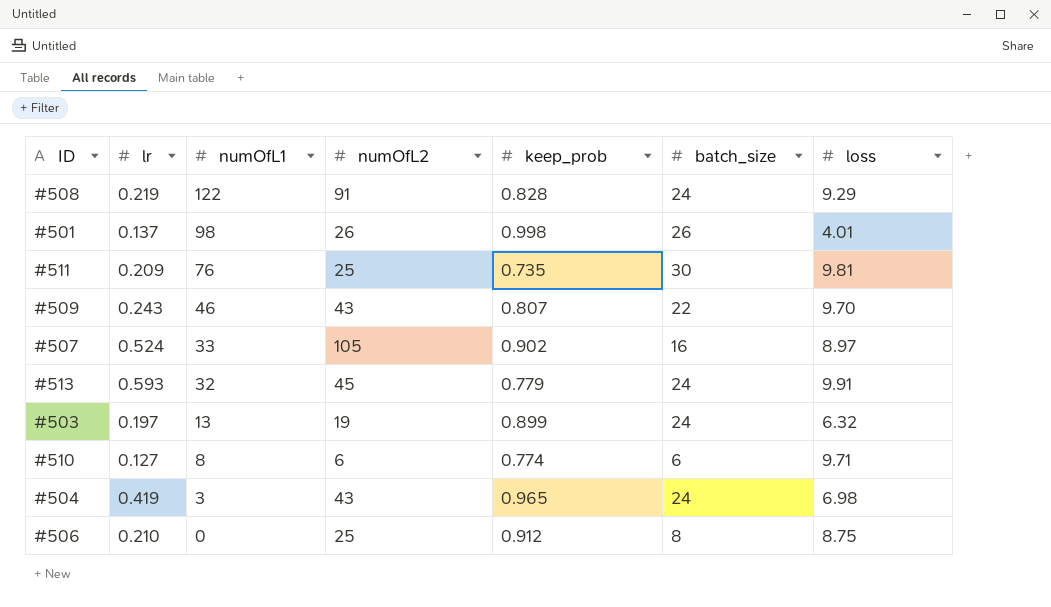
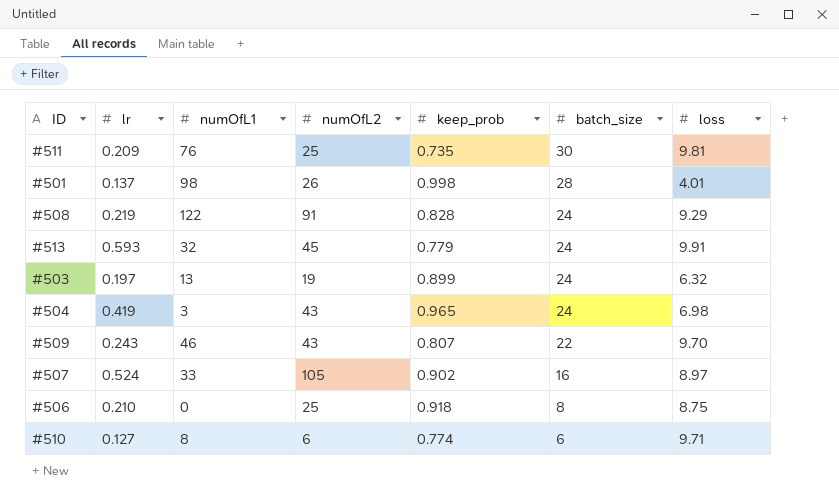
row order: numOfL1 descending -> batch_size descending
#501 | batch_size: 26 -> 28
#506 | keep_prob: 0.912 -> 0.918

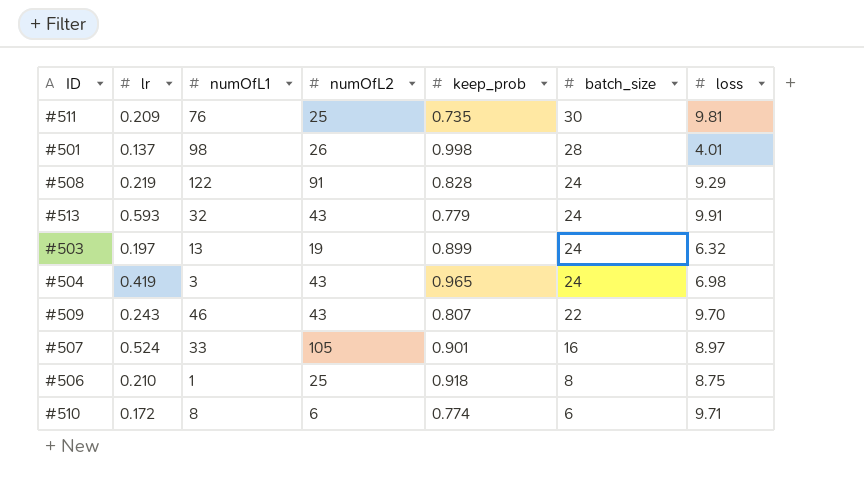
#513 | numOfL2: 45 -> 43
#507 | keep_prob: 0.902 -> 0.901
#506 | numOfL1: 0 -> 1
#510 | lr: 0.127 -> 0.172

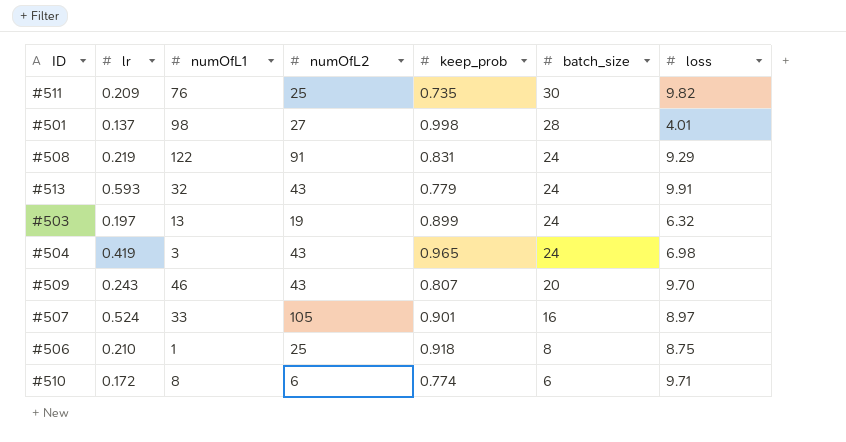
#511 | loss: 9.81 -> 9.82
#501 | numOfL2: 26 -> 27
#508 | keep_prob: 0.828 -> 0.831
#509 | batch_size: 22 -> 20

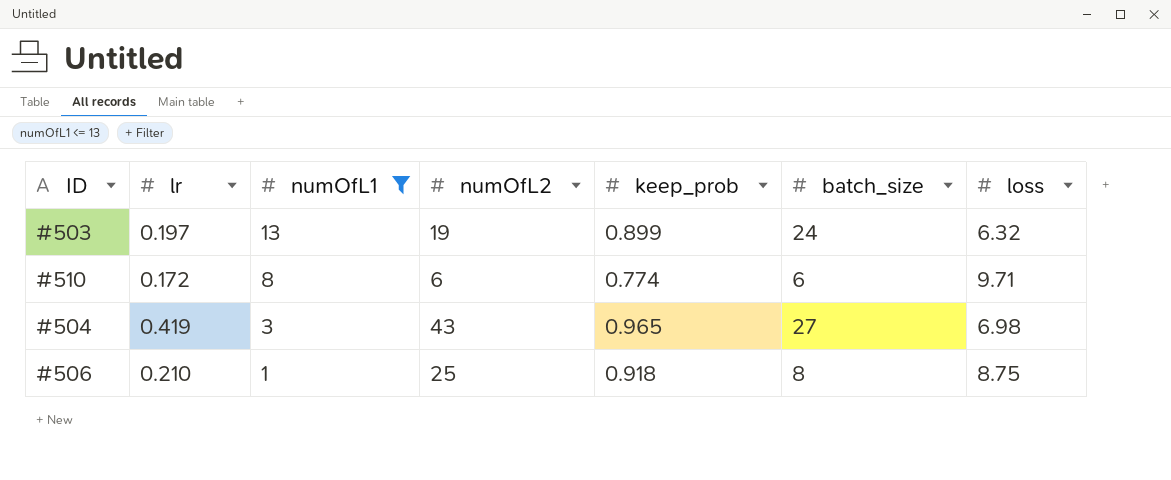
filter: none -> numOfL1 <= 13
row order: batch_size descending -> numOfL1 descending
#504 | batch_size: 24 -> 27

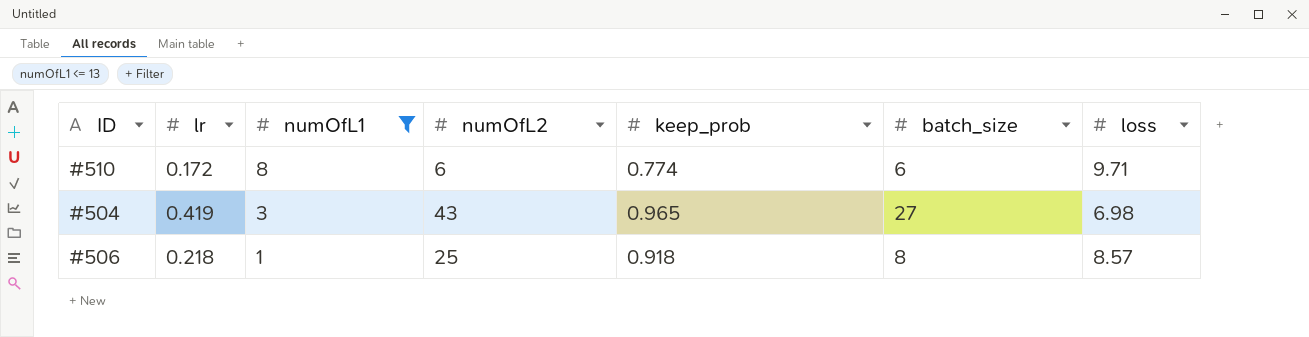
row #503: 0.197 | 13 | 19 | 0.899 | 24 | 6.32 -> none
#506 | lr: 0.210 -> 0.218
#506 | loss: 8.75 -> 8.57

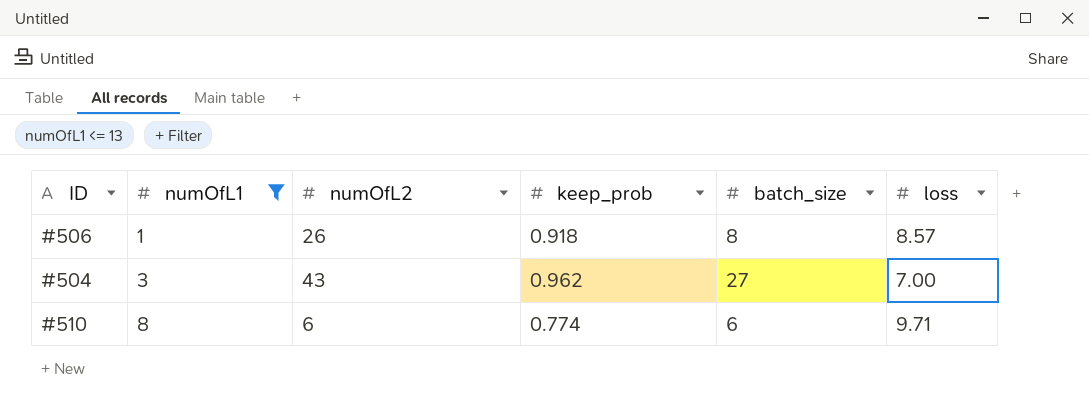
row order: numOfL1 descending -> numOfL1 ascending
column lr | position: 2 -> none
#506 | numOfL2: 25 -> 26
#504 | keep_prob: 0.965 -> 0.962
#504 | loss: 6.98 -> 7.00

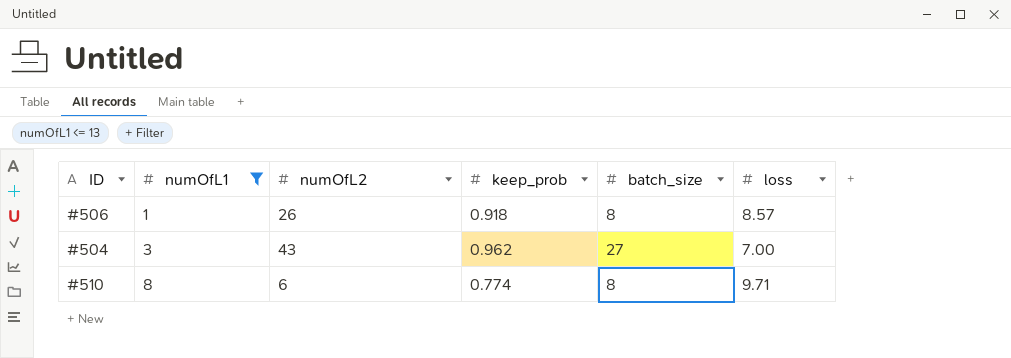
#510 | batch_size: 6 -> 8

